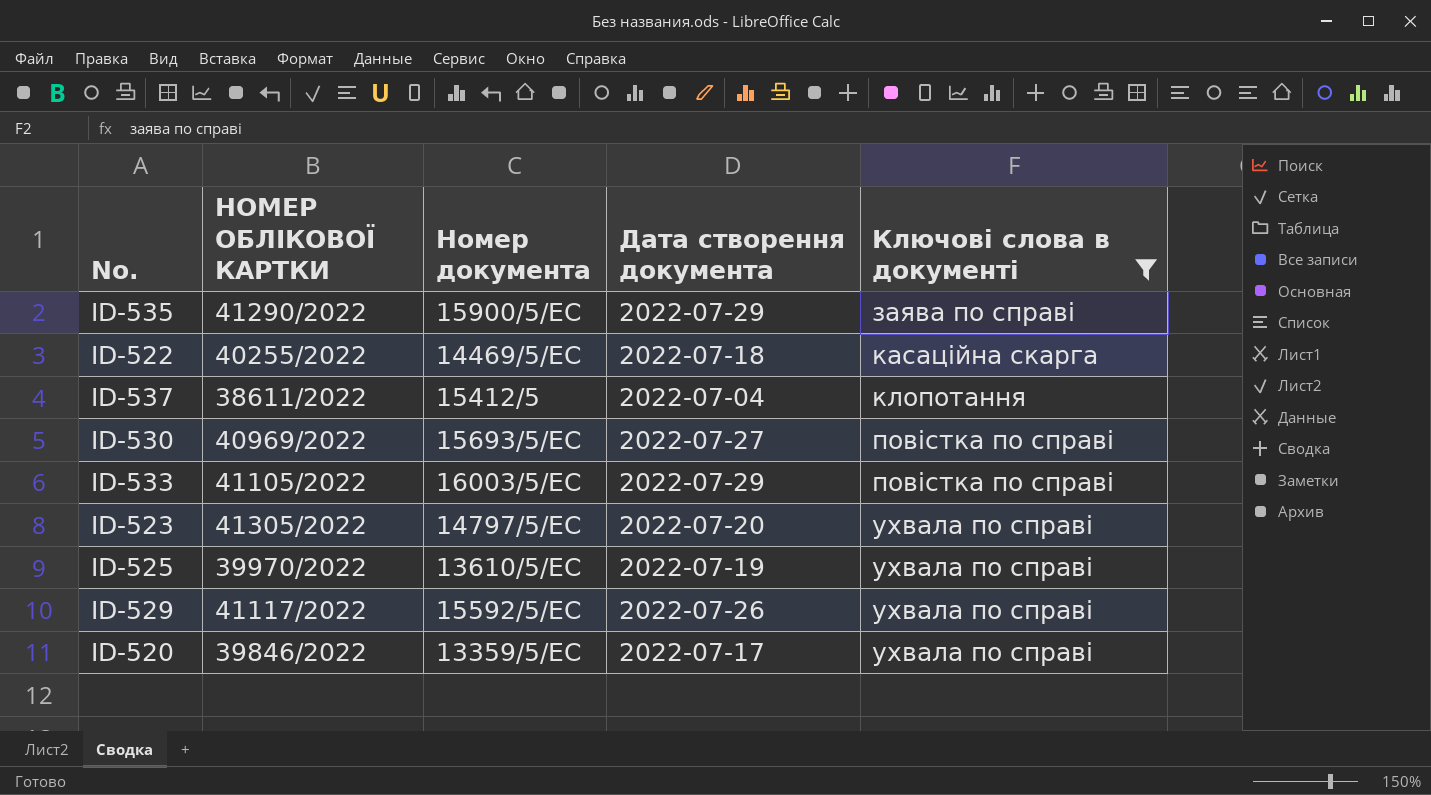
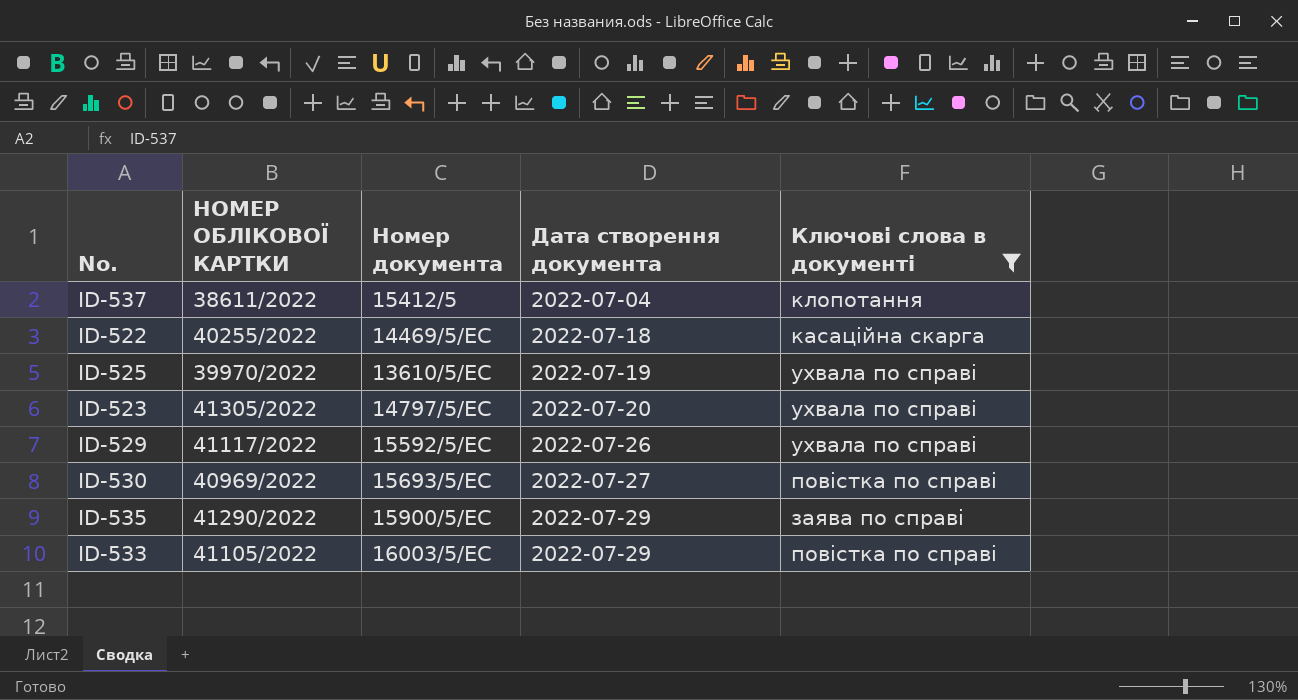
row order: Ключові слова в документі ascending -> Дата створення документа ascending
row ID-520: 39846/2022 | 13359/5/ЕС | 2022-07-17 | ухвала по справі -> none

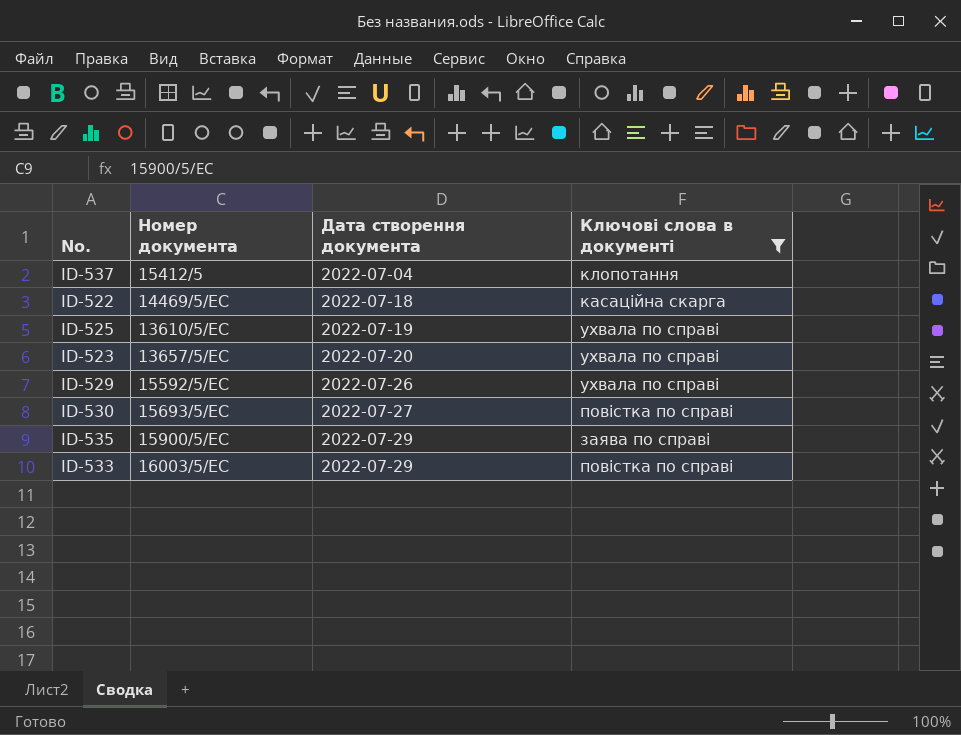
column НОМЕР ОБЛІКОВОЇ КАРТКИ | position: 2 -> none
ID-523 | Номер документа: 14797/5/ЕС -> 13657/5/ЕС

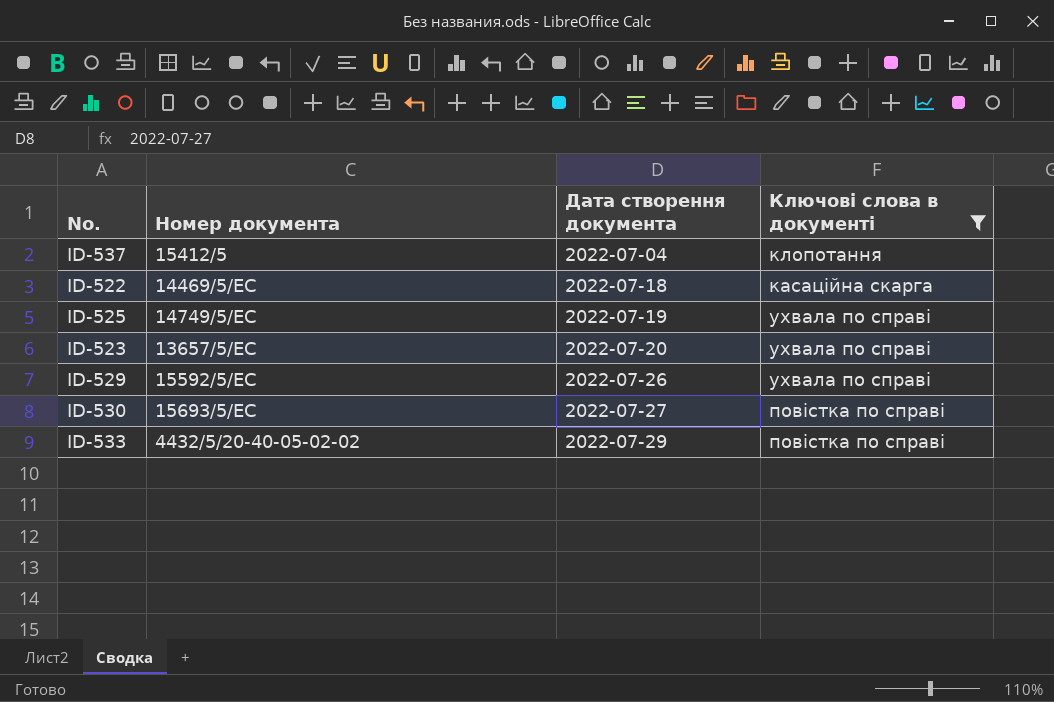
row ID-535: 15900/5/ЕС | 2022-07-29 | заява по справі -> none
ID-525 | Номер документа: 13610/5/ЕС -> 14749/5/ЕС
ID-533 | Номер документа: 16003/5/ЕС -> 4432/5/20-40-05-02-02

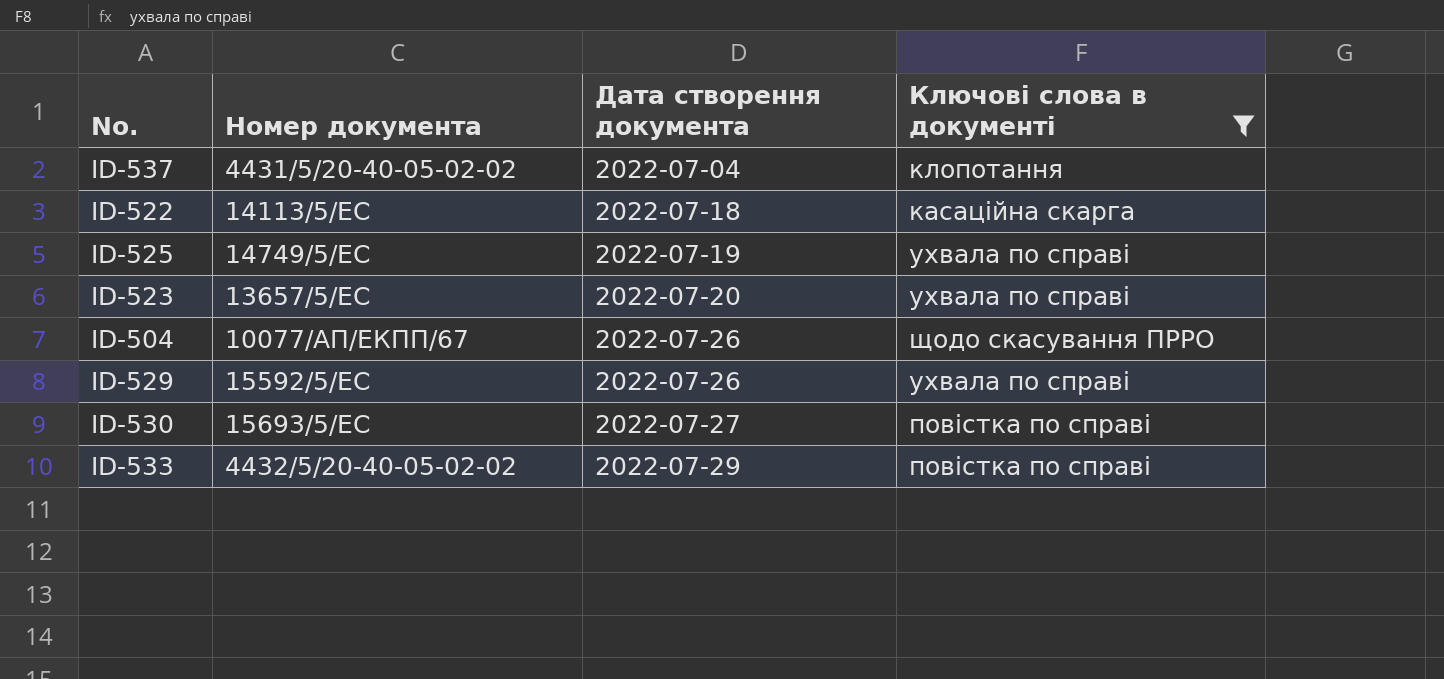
ID-537 | Номер документа: 15412/5 -> 4431/5/20-40-05-02-02
ID-522 | Номер документа: 14469/5/ЕС -> 14113/5/ЕС
row ID-504: none -> 10077/АП/ЕКПП/67 | 2022-07-26 | щодо скасування ПРРО

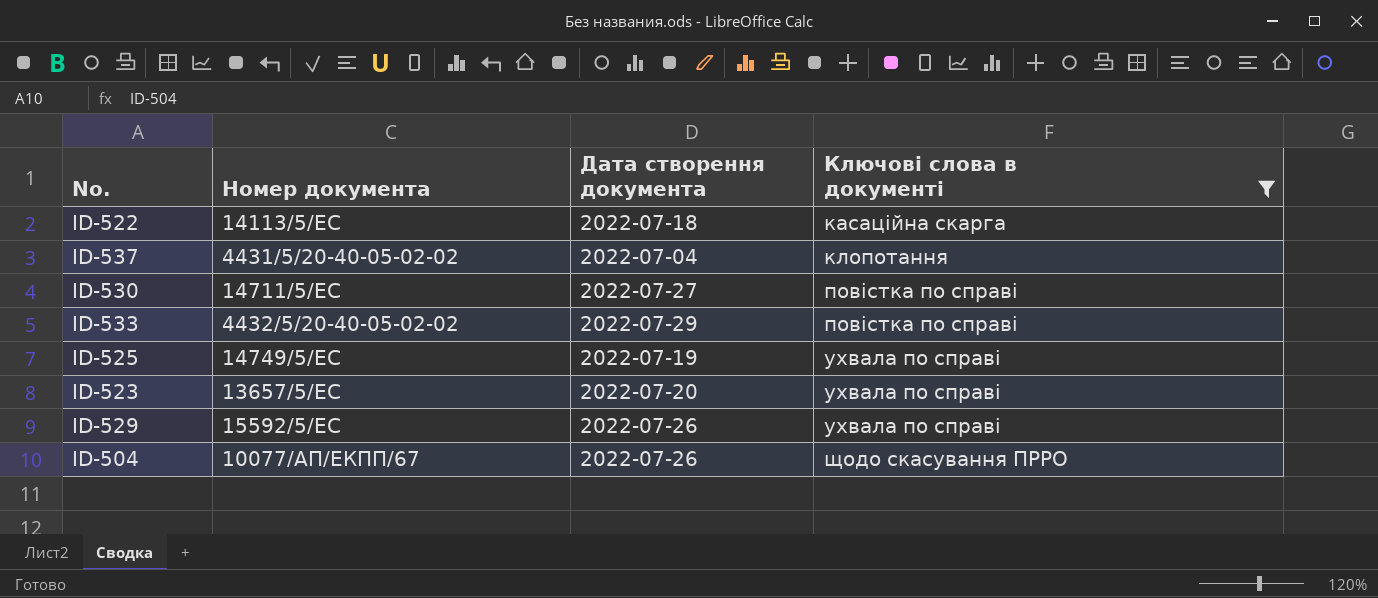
row order: Дата створення документа ascending -> Ключові слова в документі ascending
ID-530 | Номер документа: 15693/5/ЕС -> 14711/5/ЕС

